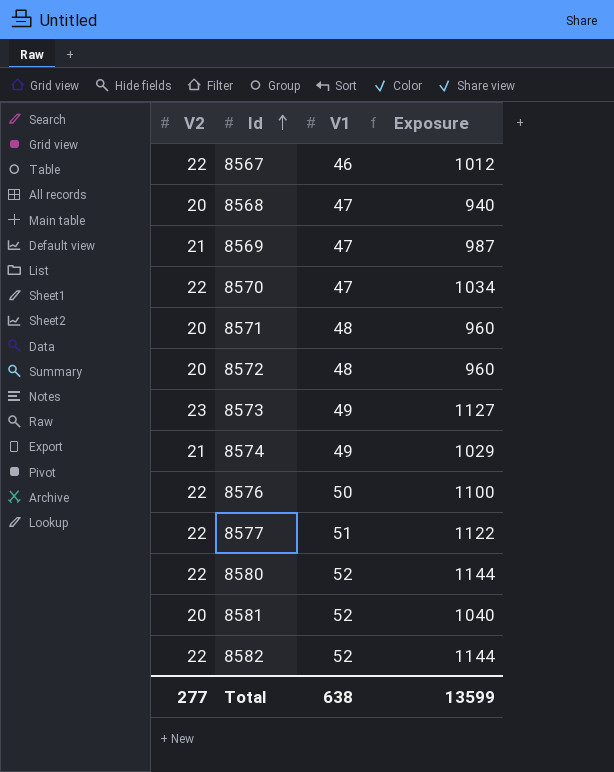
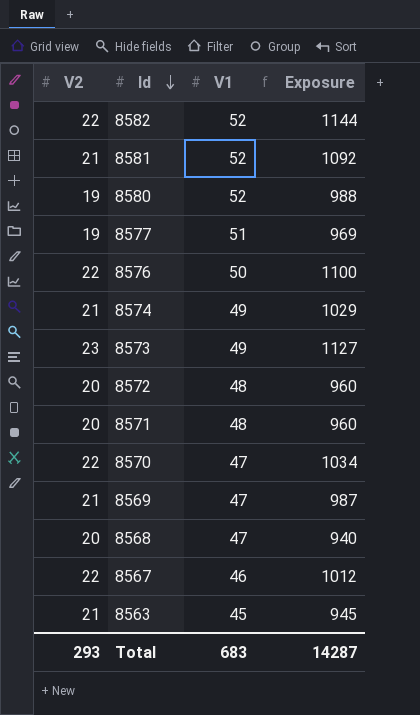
row order: Id ascending -> Id descending
8581 | V2: 20 -> 21
8581 | Exposure: 1040 -> 1092
8580 | V2: 22 -> 19
8580 | Exposure: 1144 -> 988
8577 | V2: 22 -> 19
8577 | Exposure: 1122 -> 969
row 8563: none -> 21 | 45 | 945
Total | V2: 277 -> 293
Total | V1: 638 -> 683
Total | Exposure: 13599 -> 14287

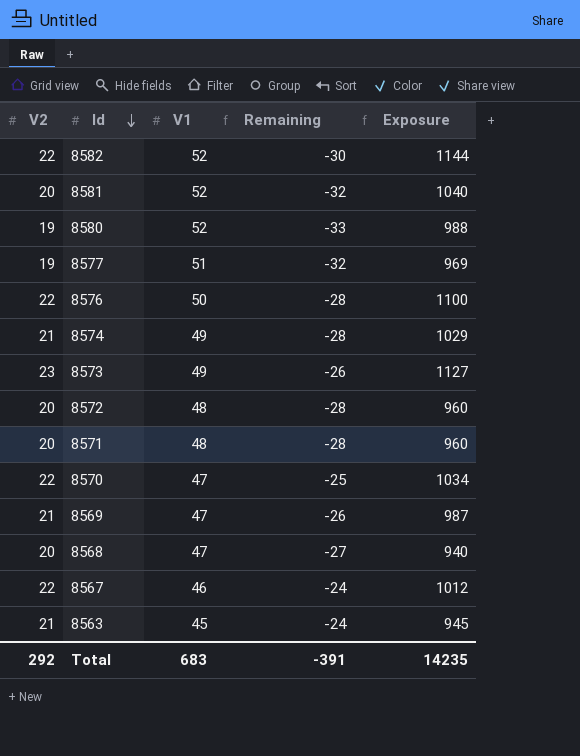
column Remaining | formula: none -> [V2] - [V1]
8581 | V2: 21 -> 20
8581 | Exposure: 1092 -> 1040
Total | V2: 293 -> 292
Total | Exposure: 14287 -> 14235

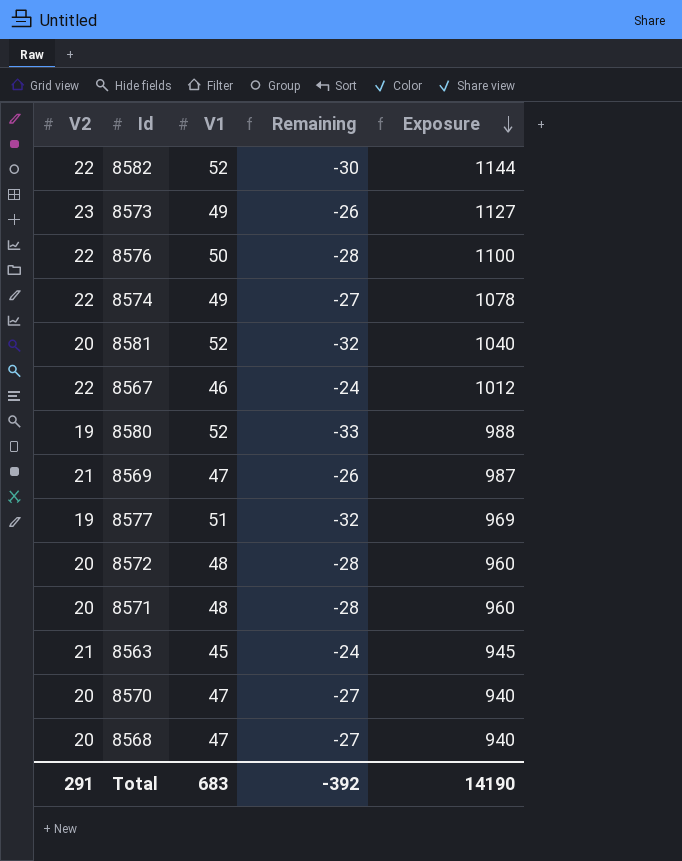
row order: Id descending -> Exposure descending
8574 | V2: 21 -> 22
8574 | Remaining: -28 -> -27
8574 | Exposure: 1029 -> 1078
8570 | V2: 22 -> 20
8570 | Remaining: -25 -> -27
8570 | Exposure: 1034 -> 940
Total | V2: 292 -> 291
Total | Remaining: -391 -> -392
Total | Exposure: 14235 -> 14190

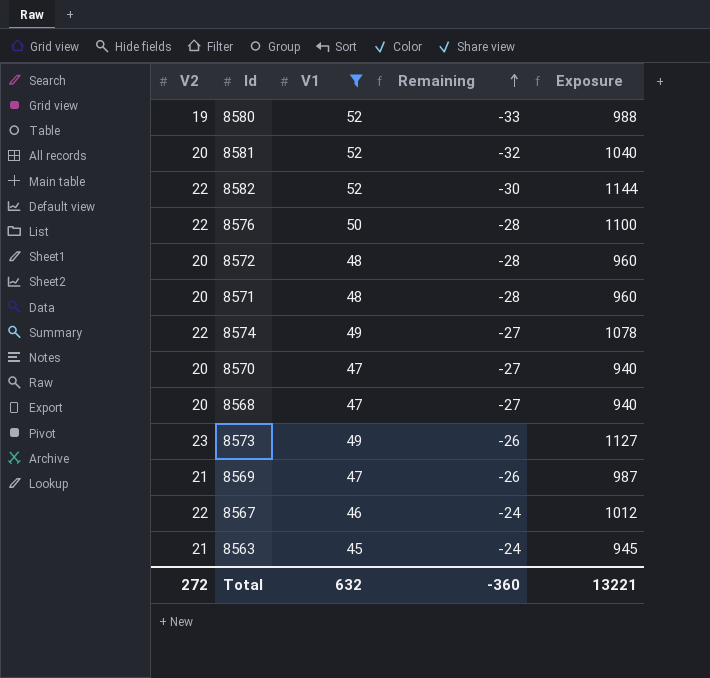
filter: none -> V1 != 51
row order: Exposure descending -> Remaining ascending
Total | V2: 291 -> 272
Total | V1: 683 -> 632
Total | Remaining: -392 -> -360
Total | Exposure: 14190 -> 13221

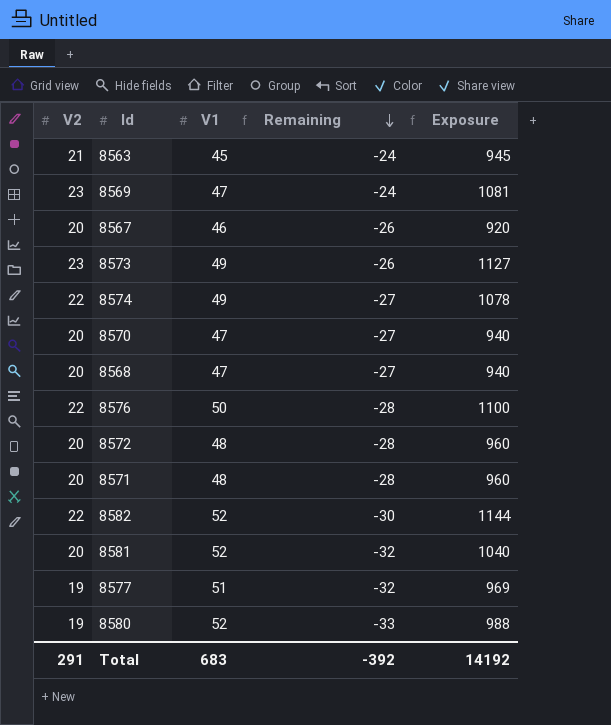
filter: V1 != 51 -> none
row order: Remaining ascending -> Remaining descending
8569 | V2: 21 -> 23
8569 | Remaining: -26 -> -24
8569 | Exposure: 987 -> 1081
8567 | V2: 22 -> 20
8567 | Remaining: -24 -> -26
8567 | Exposure: 1012 -> 920
Total | V2: 272 -> 291
Total | V1: 632 -> 683
Total | Remaining: -360 -> -392
Total | Exposure: 13221 -> 14192

